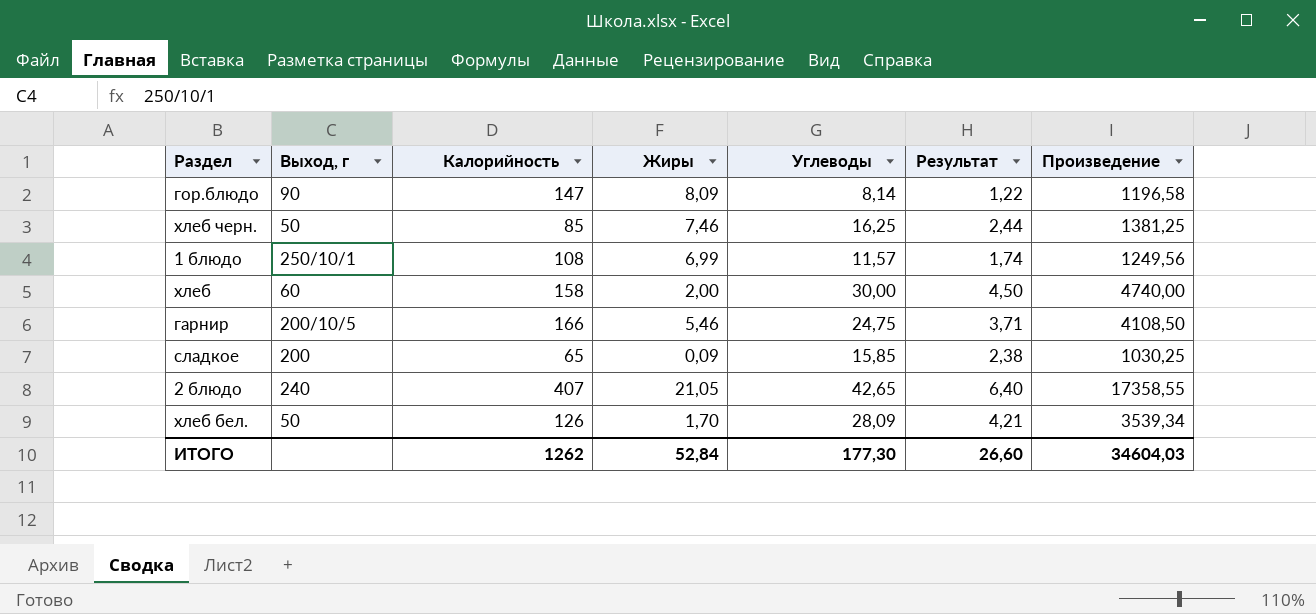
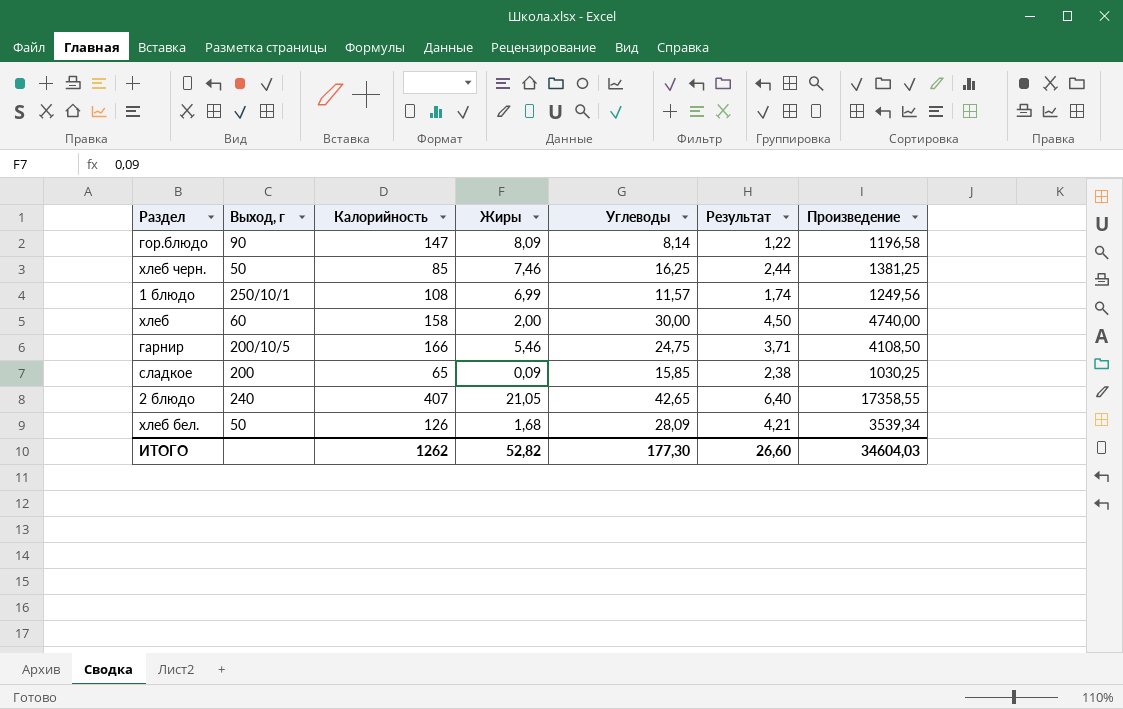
хлеб бел. | Жиры: 1,70 -> 1,68
ИТОГО | Жиры: 52,84 -> 52,82

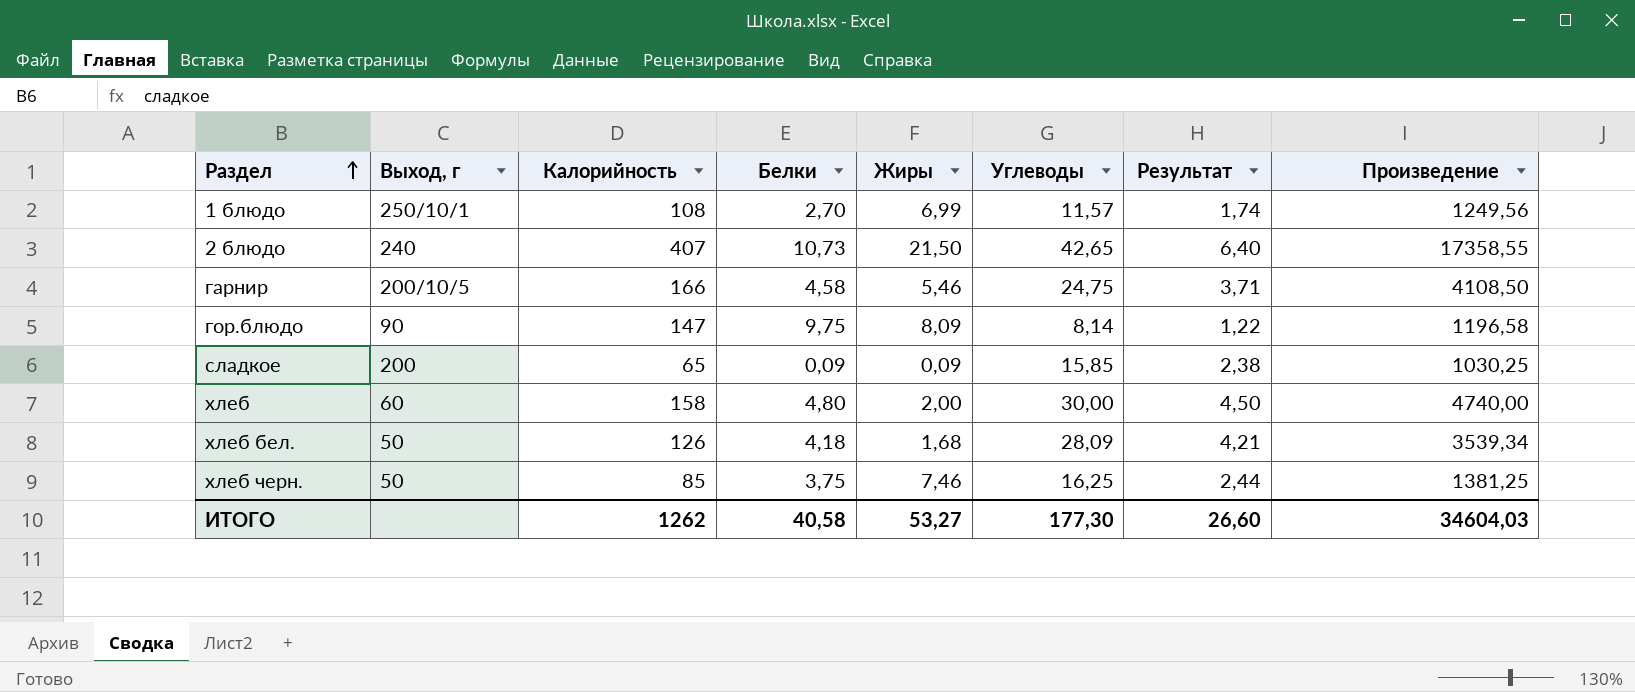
row order: none -> Раздел ascending
column Белки | position: none -> 4
2 блюдо | Жиры: 21,05 -> 21,50
ИТОГО | Жиры: 52,82 -> 53,27

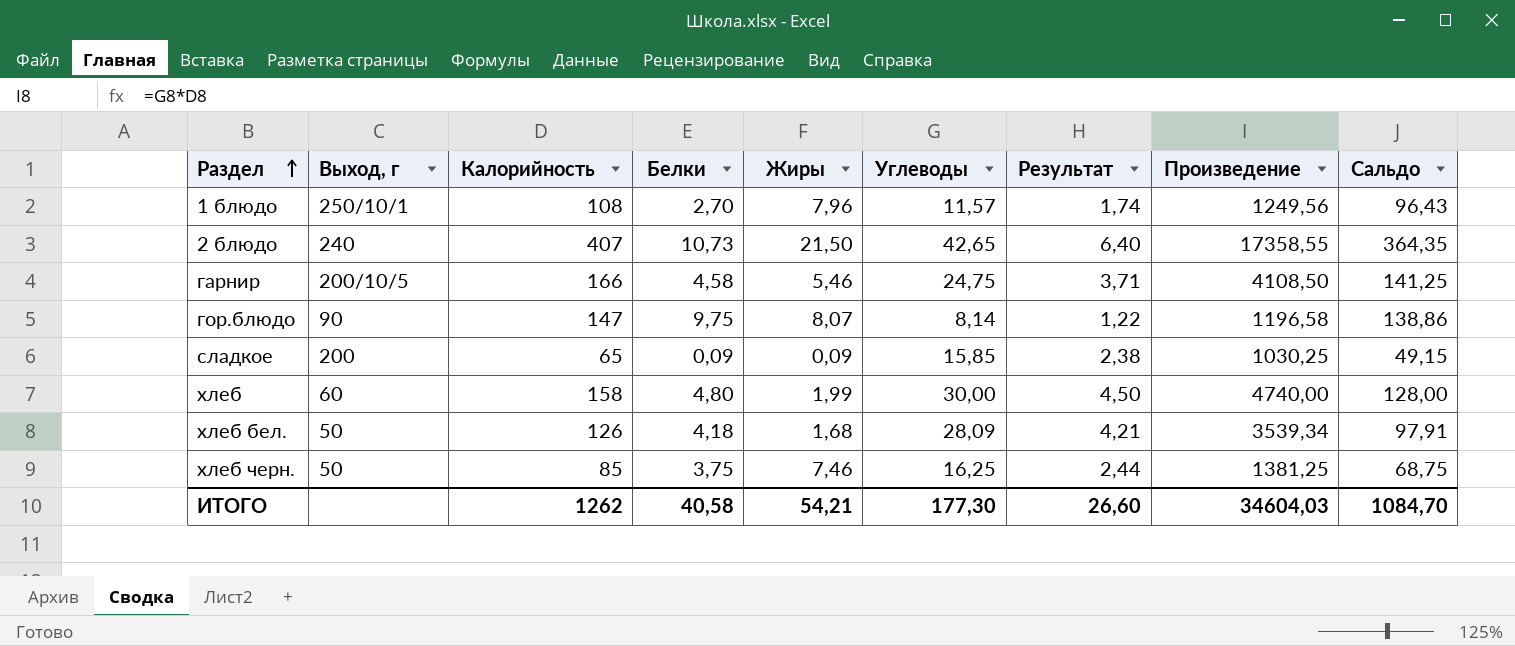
column Сальдо | formula: none -> [Калорийность] - [Углеводы]
1 блюдо | Жиры: 6,99 -> 7,96
гор.блюдо | Жиры: 8,09 -> 8,07
хлеб | Жиры: 2,00 -> 1,99
ИТОГО | Жиры: 53,27 -> 54,21

